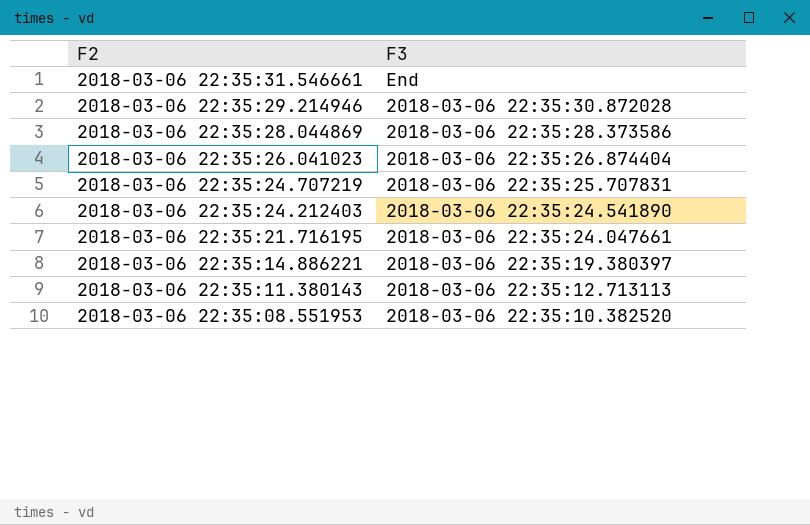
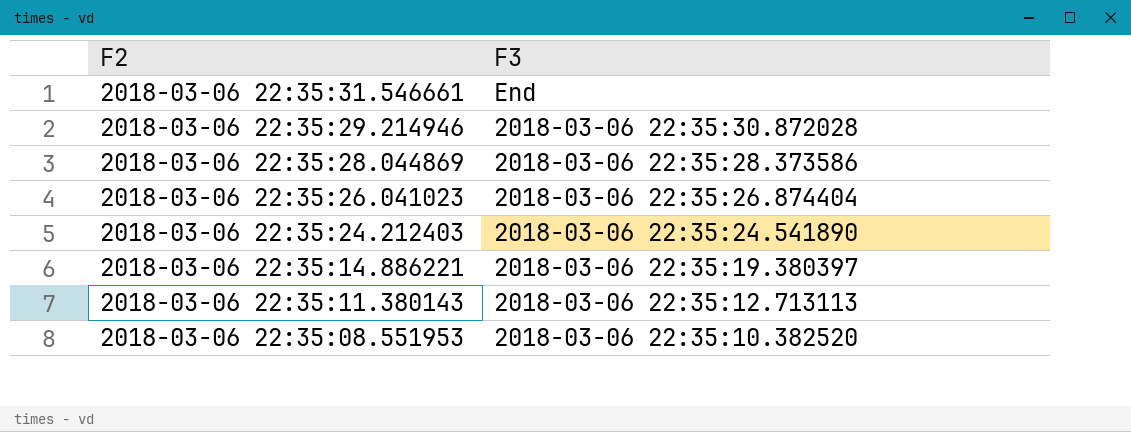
row 2018-03-06 22:35:24.707219: 2018-03-06 22:35:25.707831 -> none
row 2018-03-06 22:35:21.716195: 2018-03-06 22:35:24.047661 -> none

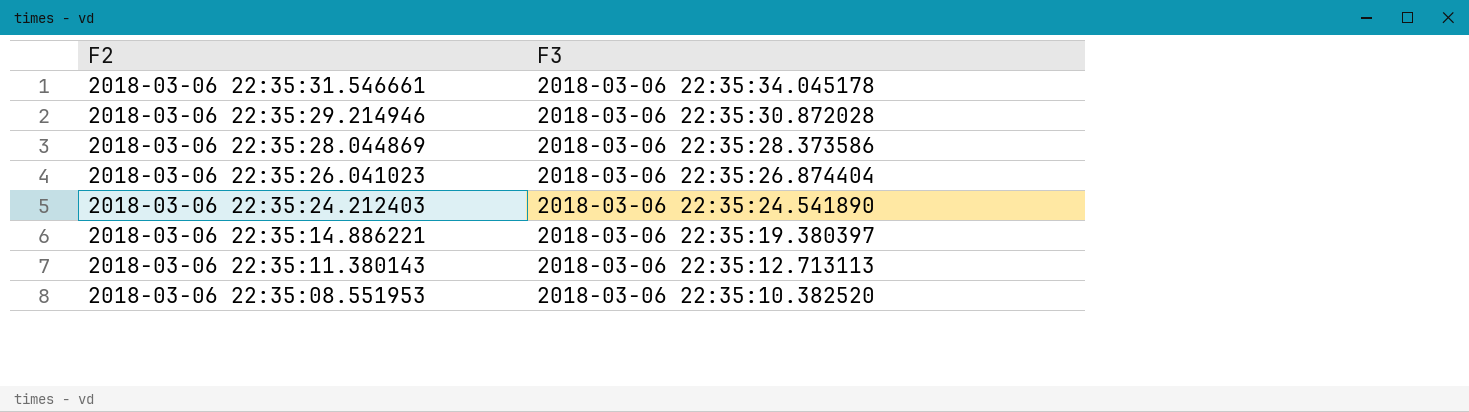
2018-03-06 22:35:31.546661 | F3: End -> 2018-03-06 22:35:34.045178

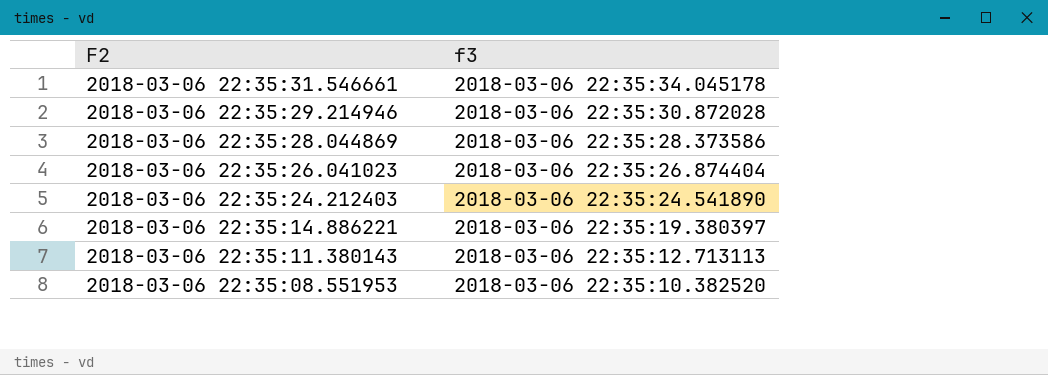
column name: F3 -> f3

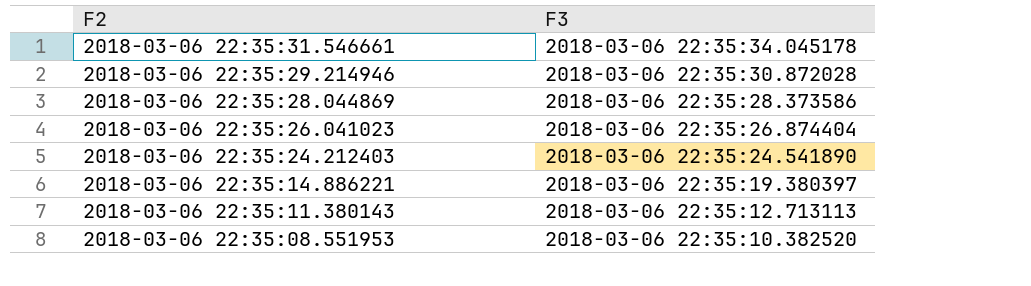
column name: f3 -> F3

